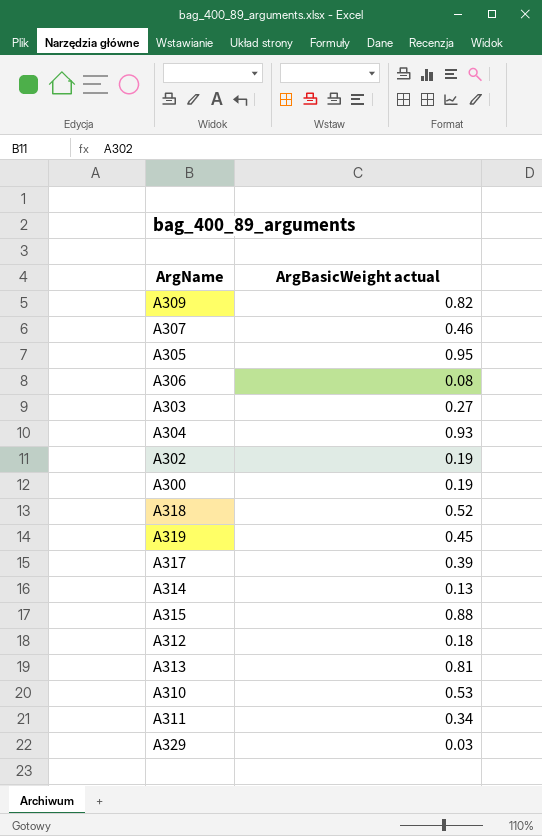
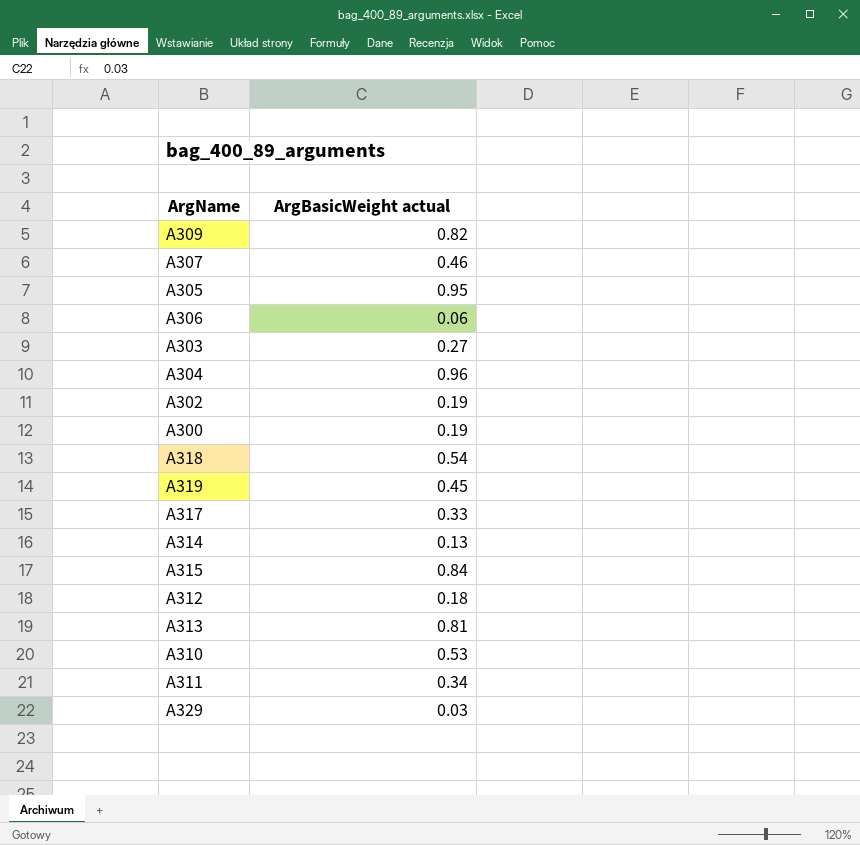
A306 | ArgBasicWeight actual: 0.08 -> 0.06
A304 | ArgBasicWeight actual: 0.93 -> 0.96
A318 | ArgBasicWeight actual: 0.52 -> 0.54
A317 | ArgBasicWeight actual: 0.39 -> 0.33
A315 | ArgBasicWeight actual: 0.88 -> 0.84

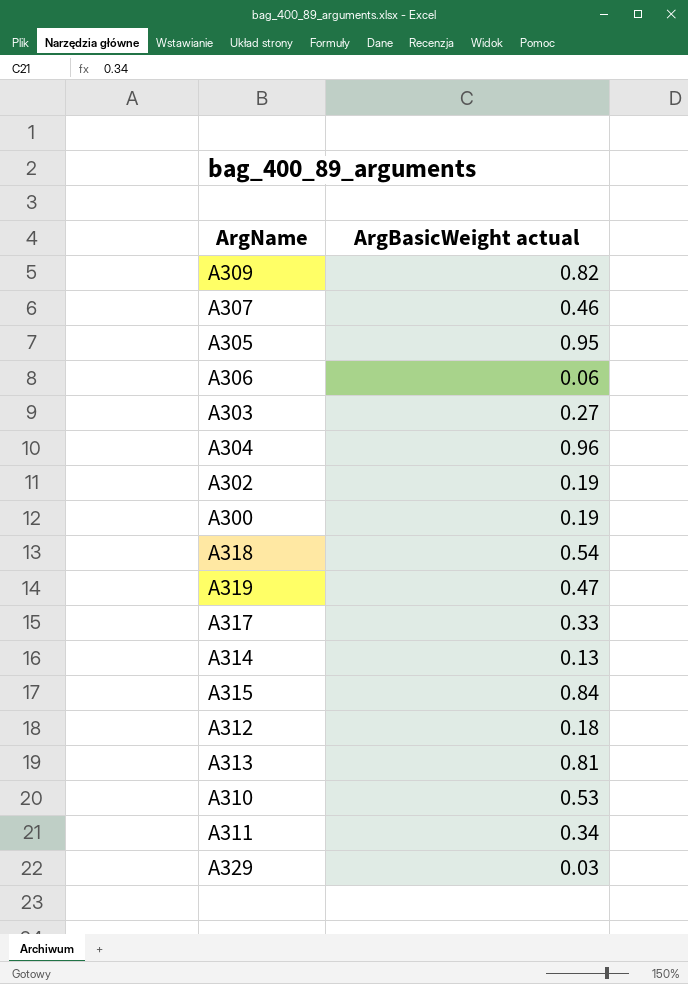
A319 | ArgBasicWeight actual: 0.45 -> 0.47

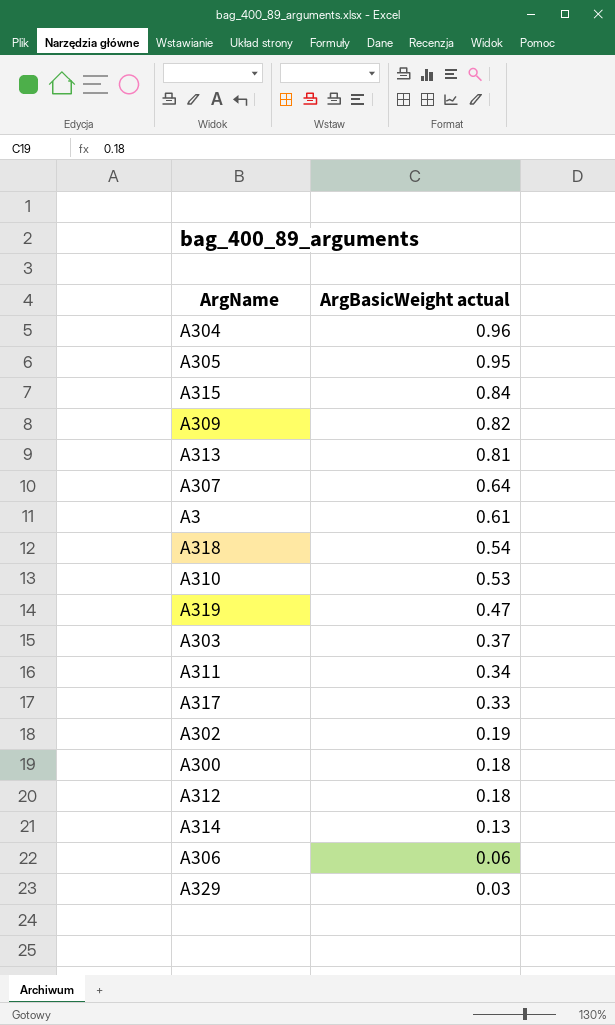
row order: none -> ArgBasicWeight actual descending
A307 | ArgBasicWeight actual: 0.46 -> 0.64
row A3: none -> 0.61
A303 | ArgBasicWeight actual: 0.27 -> 0.37
A300 | ArgBasicWeight actual: 0.19 -> 0.18

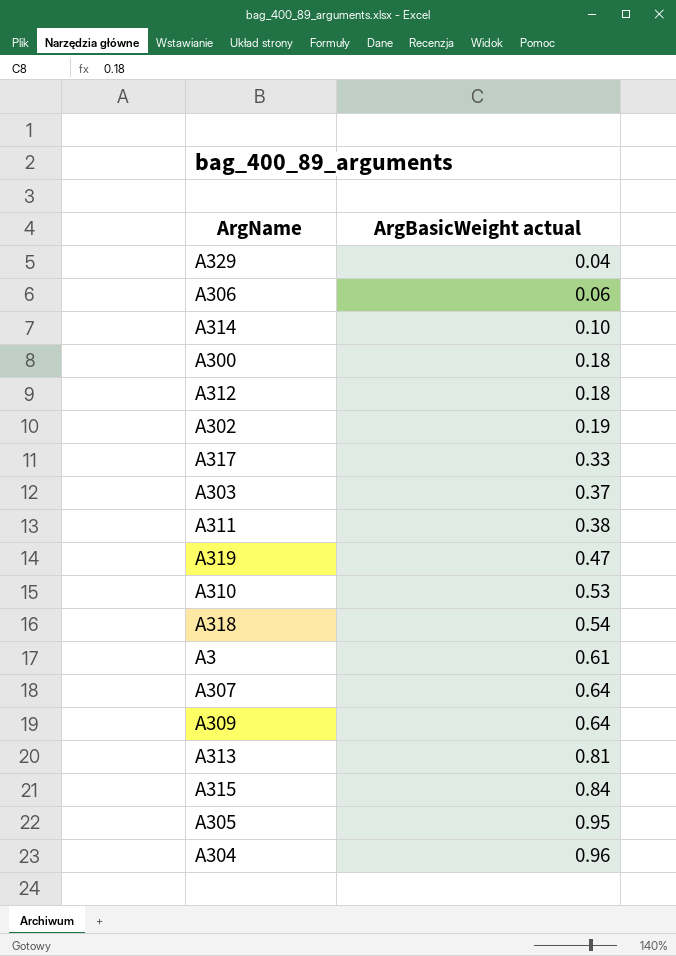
row order: ArgBasicWeight actual descending -> ArgBasicWeight actual ascending
A329 | ArgBasicWeight actual: 0.03 -> 0.04
A314 | ArgBasicWeight actual: 0.13 -> 0.10
A311 | ArgBasicWeight actual: 0.34 -> 0.38
A309 | ArgBasicWeight actual: 0.82 -> 0.64

